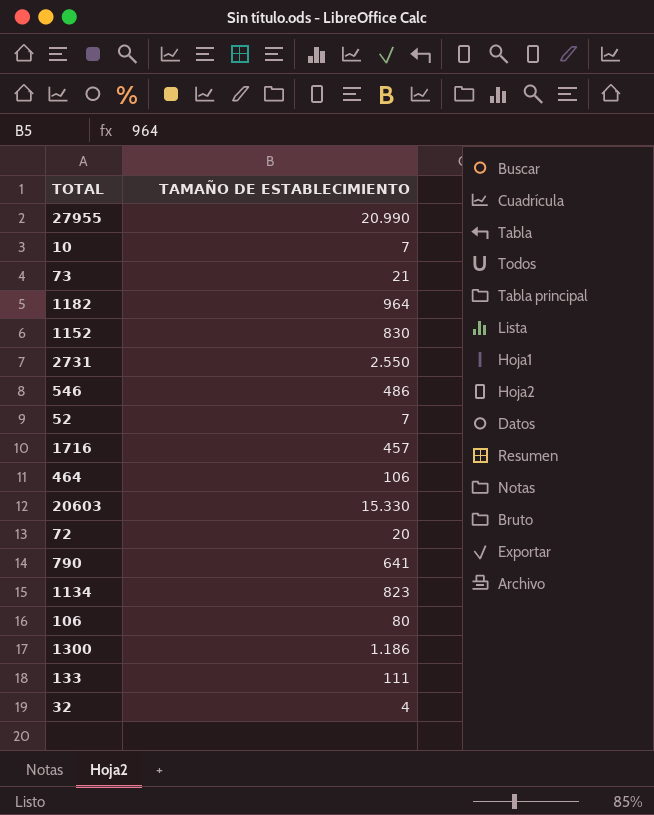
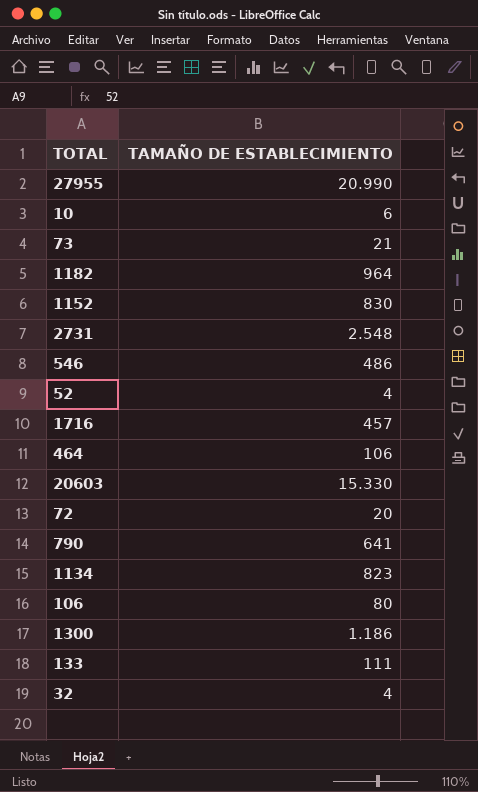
10 | TAMAÑO DE ESTABLECIMIENTO: 7 -> 6
2731 | TAMAÑO DE ESTABLECIMIENTO: 2.550 -> 2.548
52 | TAMAÑO DE ESTABLECIMIENTO: 7 -> 4

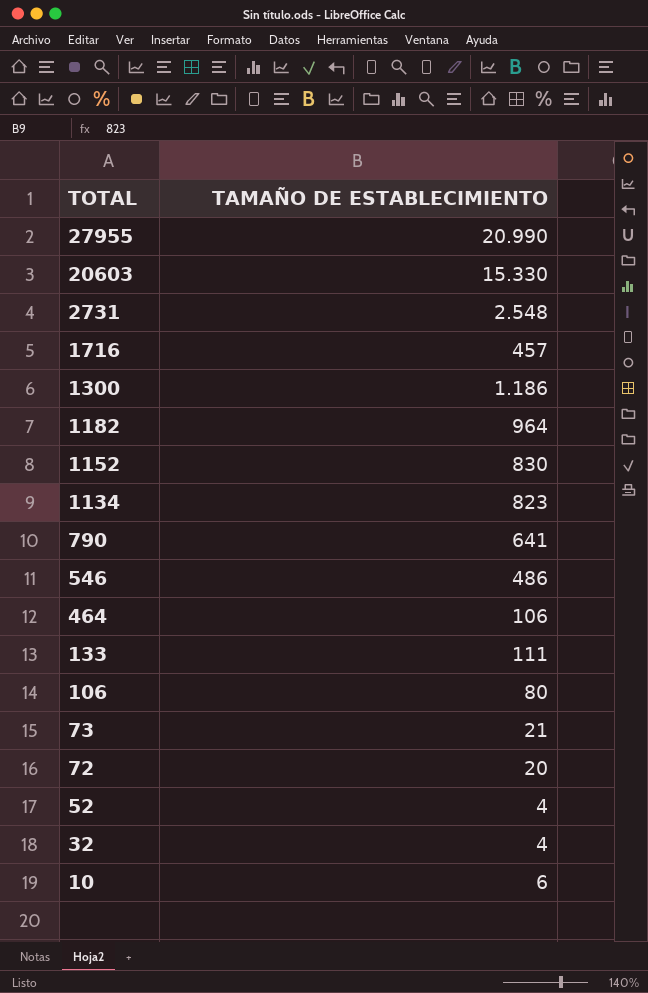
row order: none -> TOTAL descending

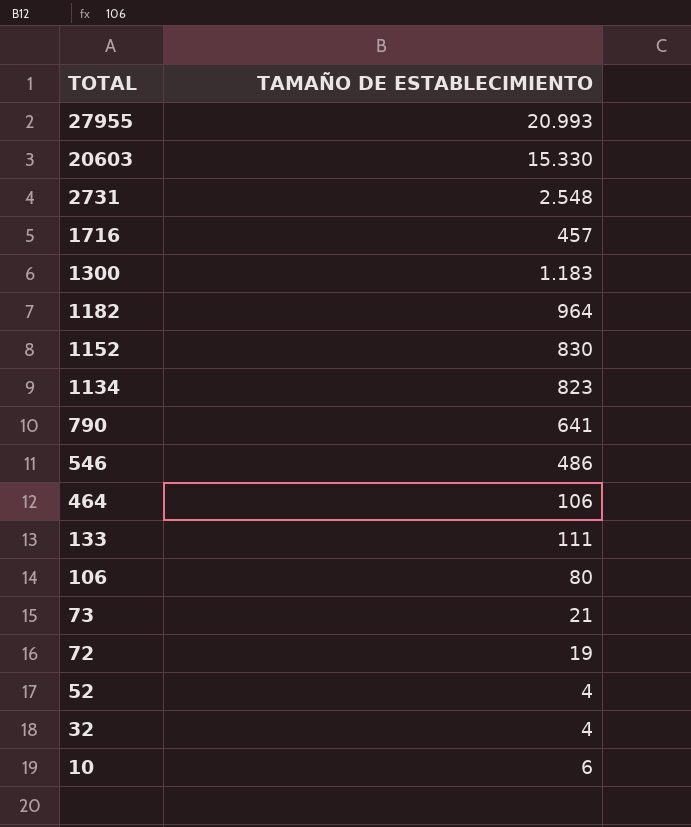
27955 | TAMAÑO DE ESTABLECIMIENTO: 20.990 -> 20.993
1300 | TAMAÑO DE ESTABLECIMIENTO: 1.186 -> 1.183
72 | TAMAÑO DE ESTABLECIMIENTO: 20 -> 19

